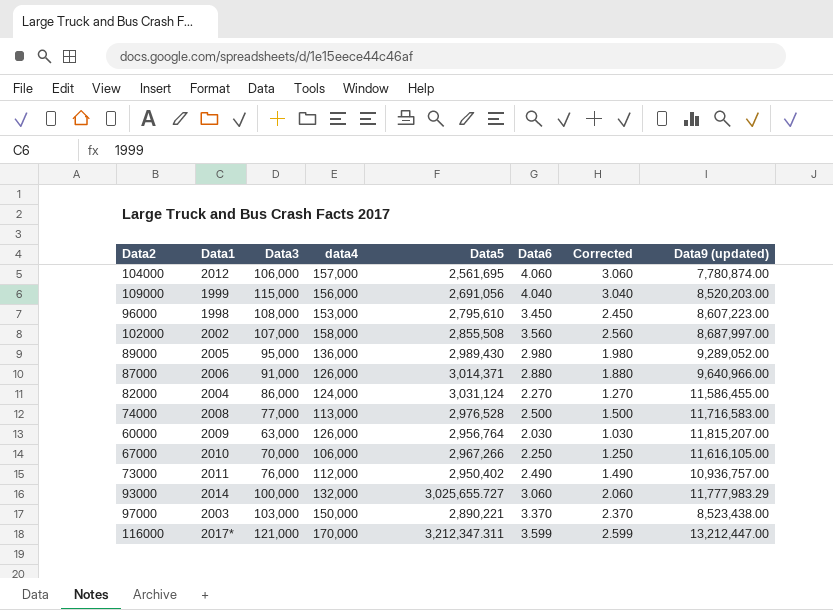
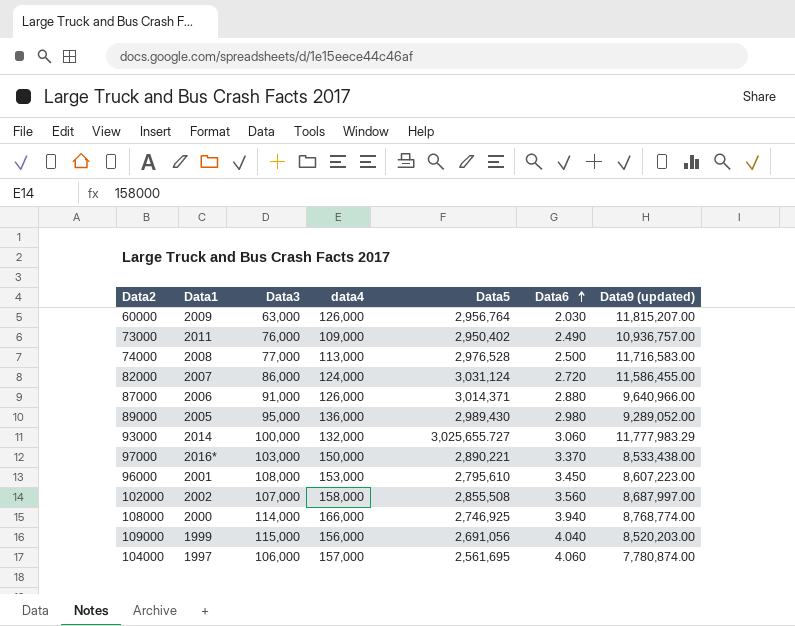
row order: none -> Data6 ascending
column Corrected | formula: [Data6] - 1 -> none
row 67000: 2010 | 70,000 | 106,000 | 2,967,266 | 2.250 | 1.250 | 11,616,105.00 -> none
row 116000: 2017* | 121,000 | 170,000 | 3,212,347.311 | 3.599 | 2.599 | 13,212,447.00 -> none
73000 | data4: 112,000 -> 109,000
82000 | Data1: 2004 -> 2007
82000 | Data6: 2.270 -> 2.720
97000 | Data1: 2003 -> 2016*
97000 | Data9 (updated): 8,523,438.00 -> 8,533,438.00
96000 | Data1: 1998 -> 2001
row 108000: none -> 2000 | 114,000 | 166,000 | 2,746,925 | 3.940 | 8,768,774.00
104000 | Data1: 2012 -> 1997

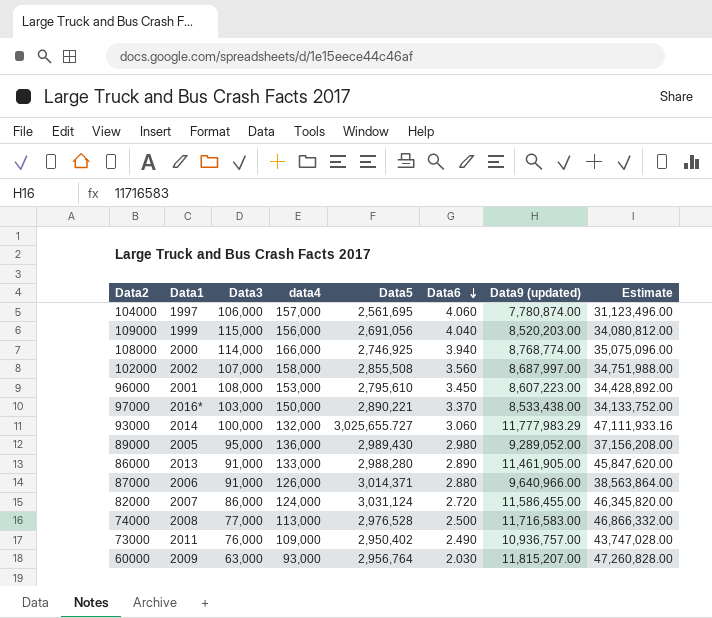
row order: Data6 ascending -> Data6 descending
column Estimate | formula: none -> [Data9 (updated)] * 4
row 86000: none -> 2013 | 91,000 | 133,000 | 2,988,280 | 2.890 | 11,461,905.00 | 45,847,620.00
60000 | data4: 126,000 -> 93,000

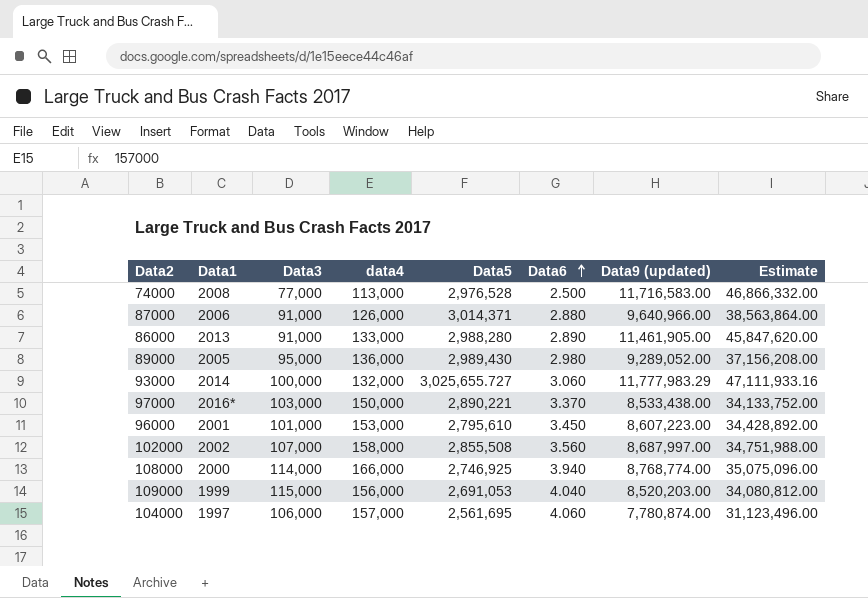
row order: Data6 descending -> Data6 ascending
row 82000: 2007 | 86,000 | 124,000 | 3,031,124 | 2.720 | 11,586,455.00 | 46,345,820.00 -> none
row 73000: 2011 | 76,000 | 109,000 | 2,950,402 | 2.490 | 10,936,757.00 | 43,747,028.00 -> none
row 60000: 2009 | 63,000 | 93,000 | 2,956,764 | 2.030 | 11,815,207.00 | 47,260,828.00 -> none
96000 | Data3: 108,000 -> 101,000
109000 | Data5: 2,691,056 -> 2,691,053

